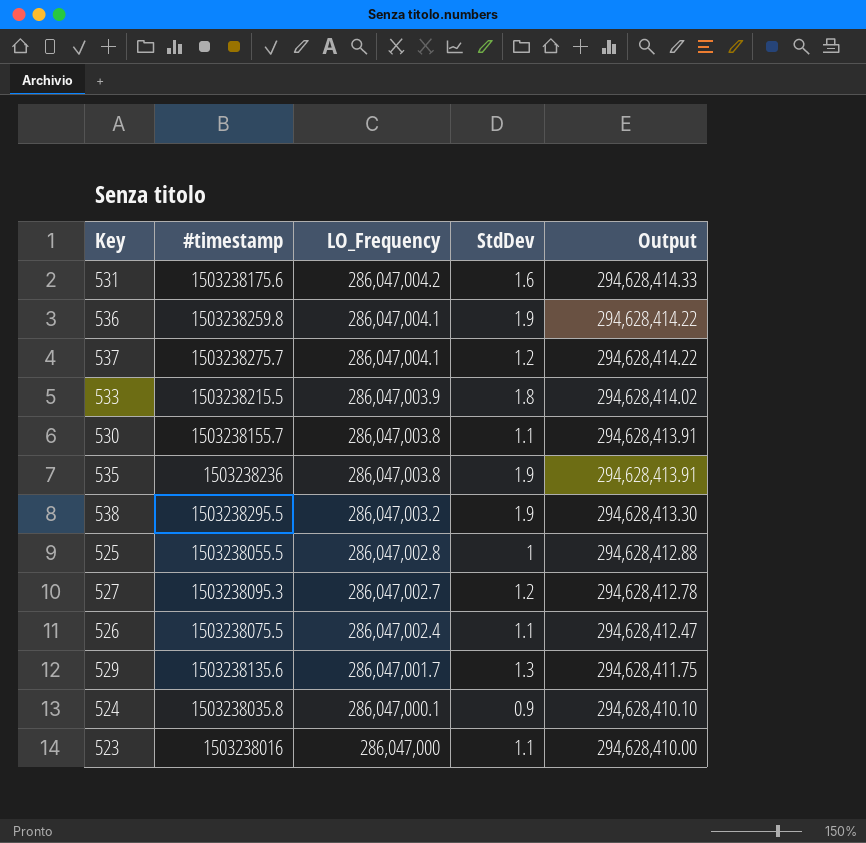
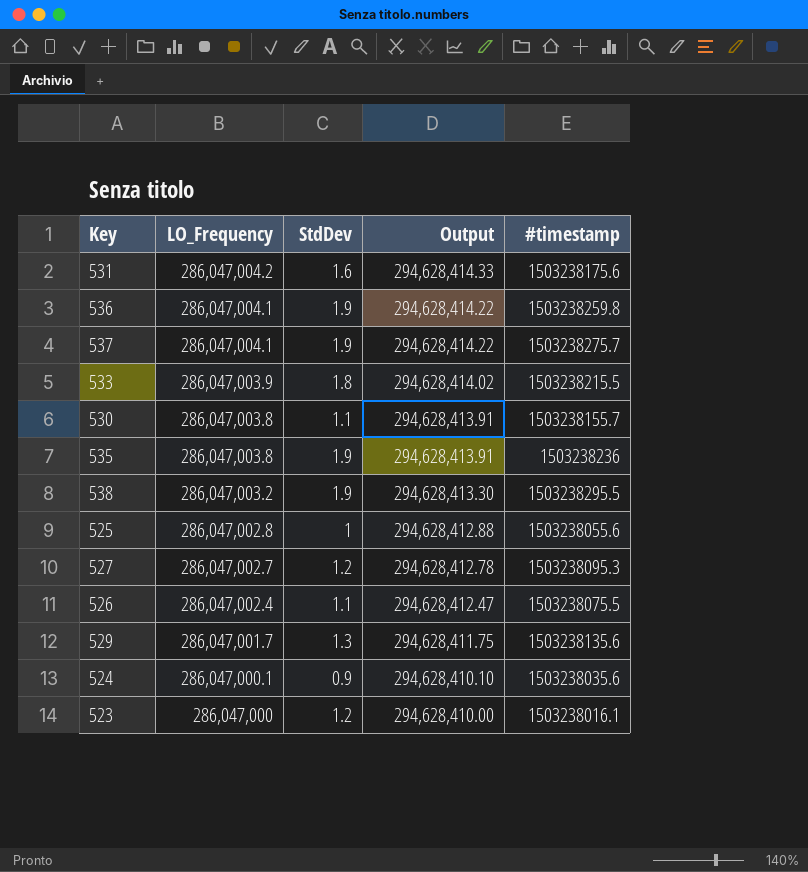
column #timestamp | position: 2 -> 5
537 | StdDev: 1.2 -> 1.9
525 | #timestamp: 1503238055.5 -> 1503238055.6
524 | #timestamp: 1503238035.8 -> 1503238035.6
523 | StdDev: 1.1 -> 1.2
523 | #timestamp: 1503238016 -> 1503238016.1

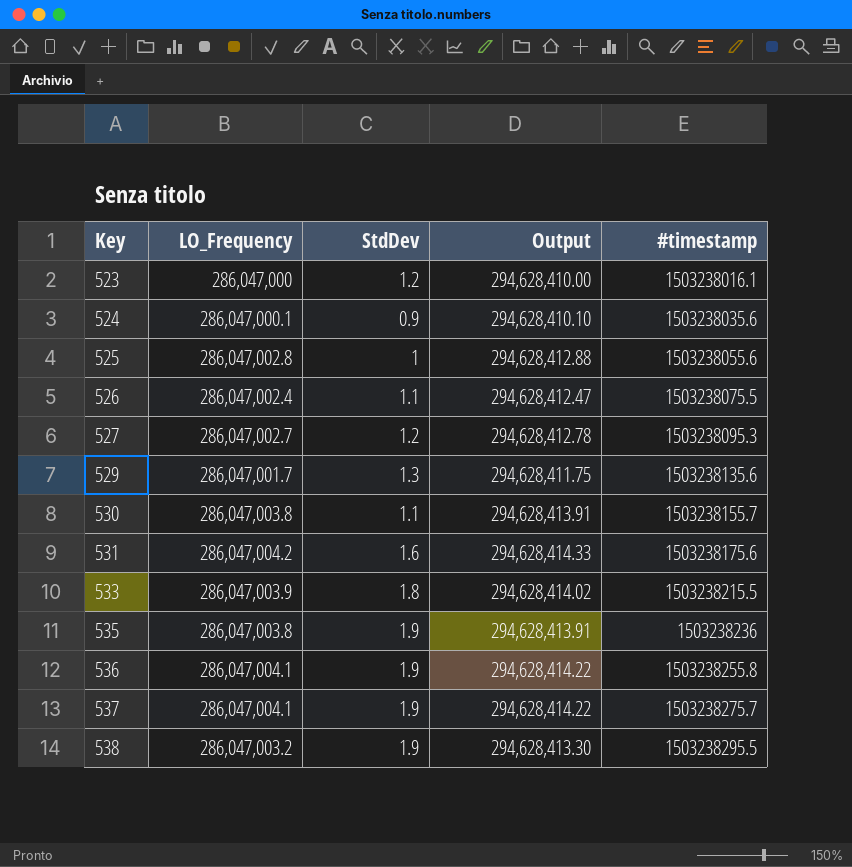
row order: LO_Frequency descending -> Key ascending
536 | #timestamp: 1503238259.8 -> 1503238255.8

